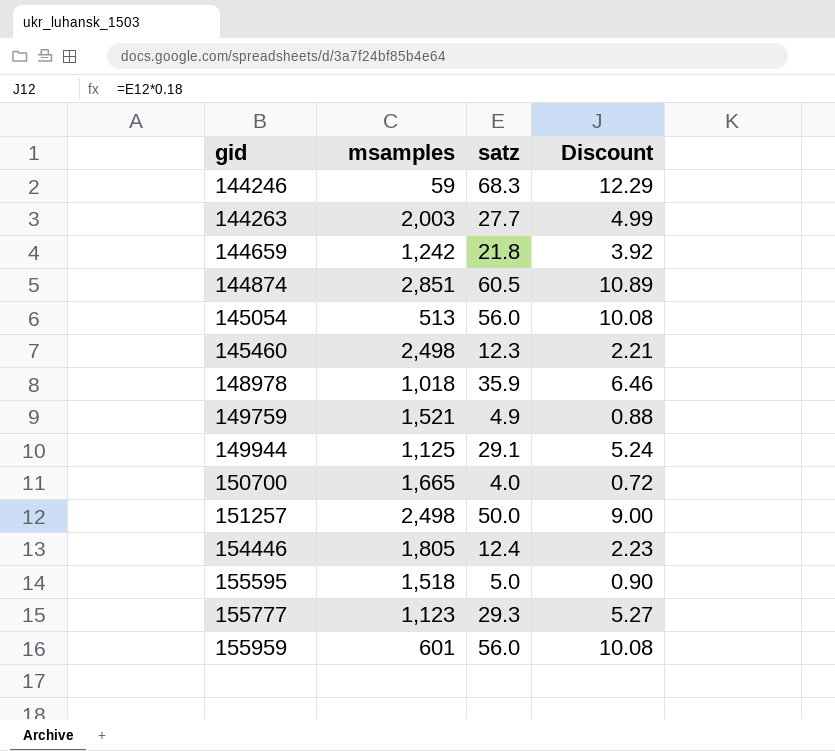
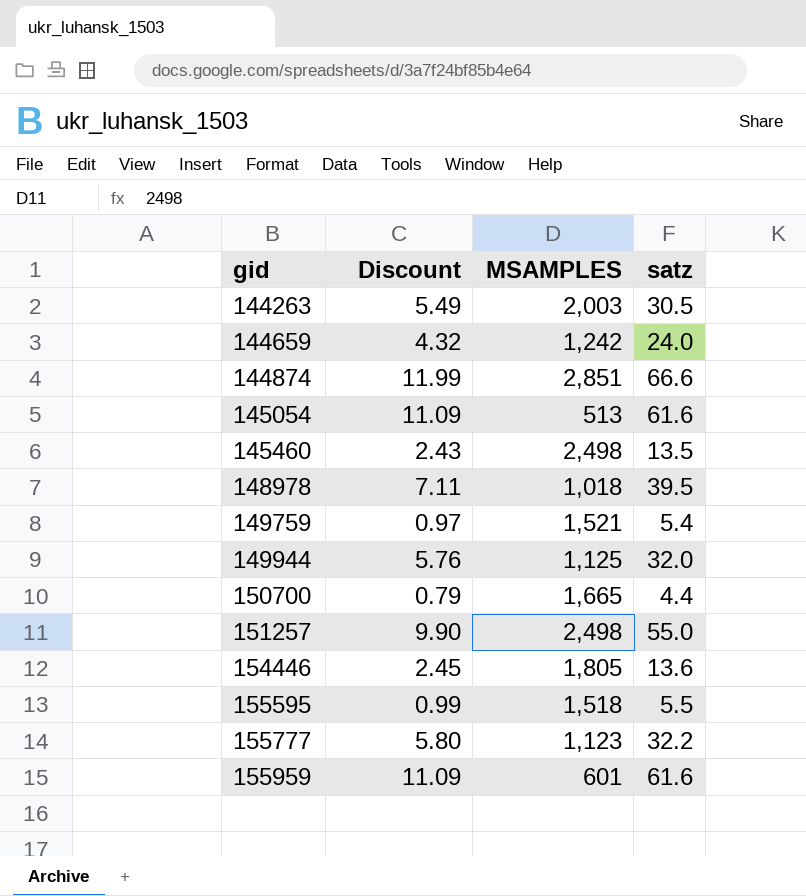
column Discount | position: 4 -> 2
column name: msamples -> MSAMPLES
row 144246: 59 | 68.3 | 12.29 -> none
144263 | Discount: 4.99 -> 5.49
144263 | satz: 27.7 -> 30.5
144659 | Discount: 3.92 -> 4.32
144659 | satz: 21.8 -> 24.0
144874 | Discount: 10.89 -> 11.99
144874 | satz: 60.5 -> 66.6
145054 | Discount: 10.08 -> 11.09
145054 | satz: 56.0 -> 61.6
145460 | Discount: 2.21 -> 2.43
145460 | satz: 12.3 -> 13.5
148978 | Discount: 6.46 -> 7.11
148978 | satz: 35.9 -> 39.5
149759 | Discount: 0.88 -> 0.97
149759 | satz: 4.9 -> 5.4
149944 | Discount: 5.24 -> 5.76
149944 | satz: 29.1 -> 32.0
150700 | Discount: 0.72 -> 0.79
150700 | satz: 4.0 -> 4.4
151257 | Discount: 9.00 -> 9.90
151257 | satz: 50.0 -> 55.0
154446 | Discount: 2.23 -> 2.45
154446 | satz: 12.4 -> 13.6
155595 | Discount: 0.90 -> 0.99
155595 | satz: 5.0 -> 5.5
155777 | Discount: 5.27 -> 5.80
155777 | satz: 29.3 -> 32.2
155959 | Discount: 10.08 -> 11.09
155959 | satz: 56.0 -> 61.6

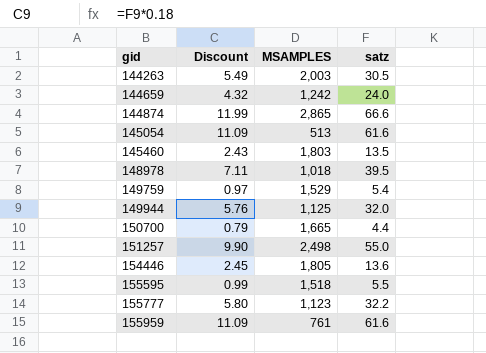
144874 | MSAMPLES: 2,851 -> 2,865
145460 | MSAMPLES: 2,498 -> 1,803
149759 | MSAMPLES: 1,521 -> 1,529
155959 | MSAMPLES: 601 -> 761

